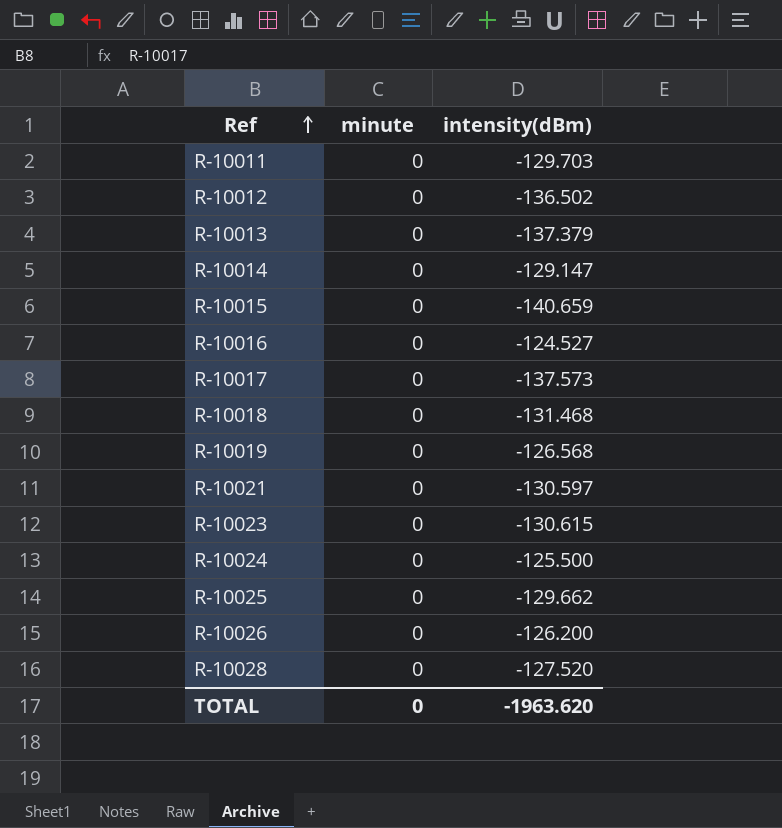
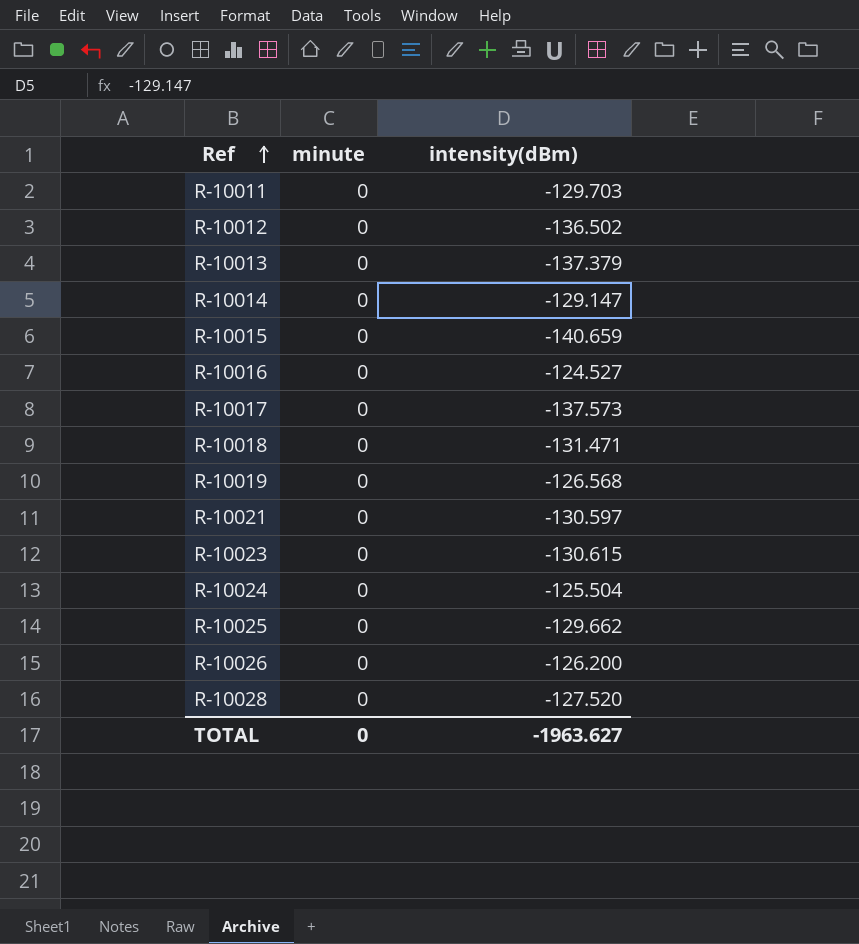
R-10018 | intensity(dBm): -131.468 -> -131.471
R-10024 | intensity(dBm): -125.500 -> -125.504
TOTAL | intensity(dBm): -1963.620 -> -1963.627

